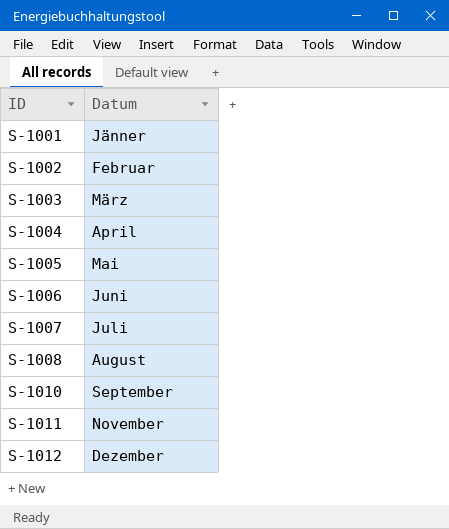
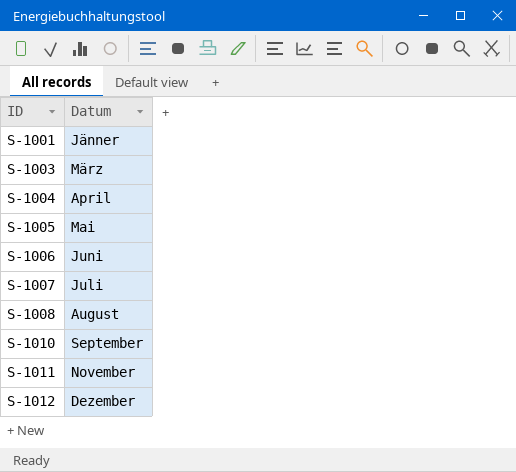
row S-1002: Februar -> none

